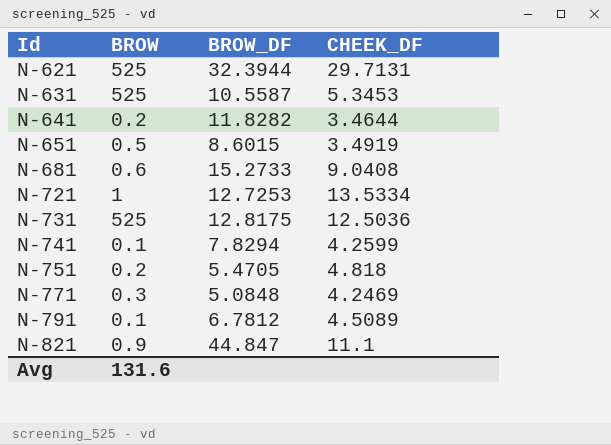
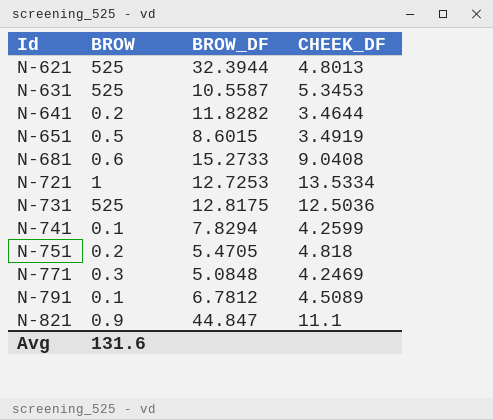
N-621 | CHEEK_DF: 29.7131 -> 4.8013

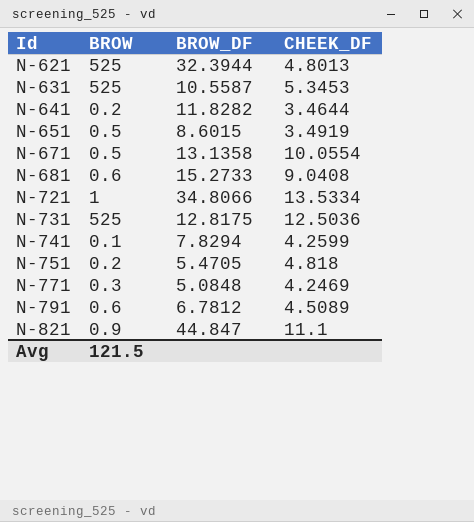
row N-671: none -> 0.5 | 13.1358 | 10.0554
N-721 | BROW_DF: 12.7253 -> 34.8066
N-791 | BROW: 0.1 -> 0.6
Avg | BROW: 131.6 -> 121.5

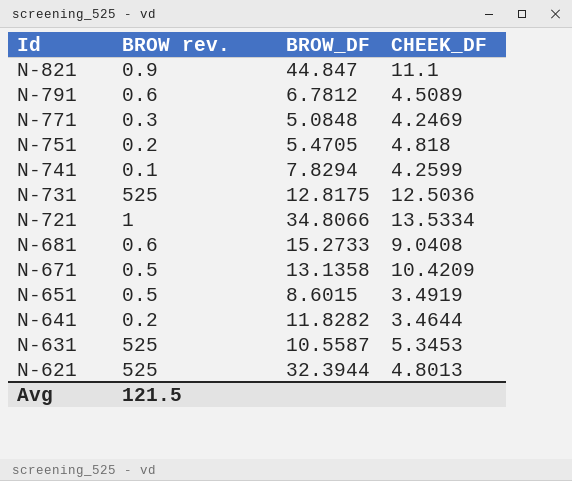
row order: Id ascending -> Id descending
column name: BROW -> BROW rev.
N-671 | CHEEK_DF: 10.0554 -> 10.4209

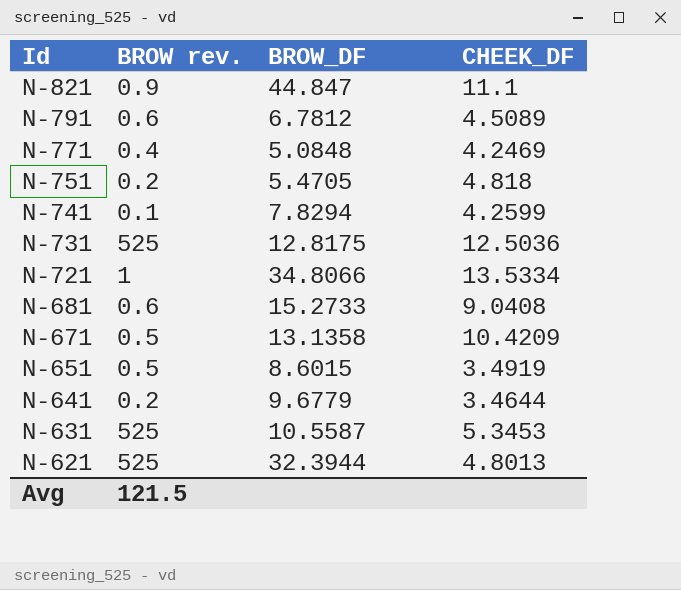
N-771 | BROW rev.: 0.3 -> 0.4
N-641 | BROW_DF: 11.8282 -> 9.6779

